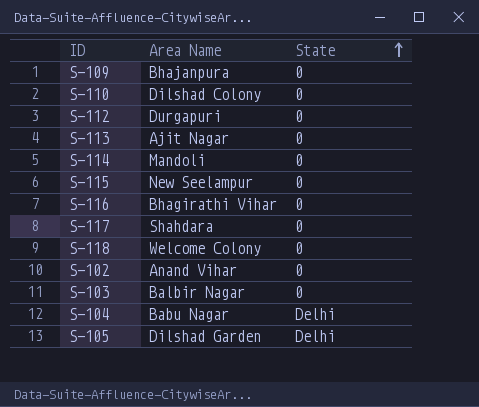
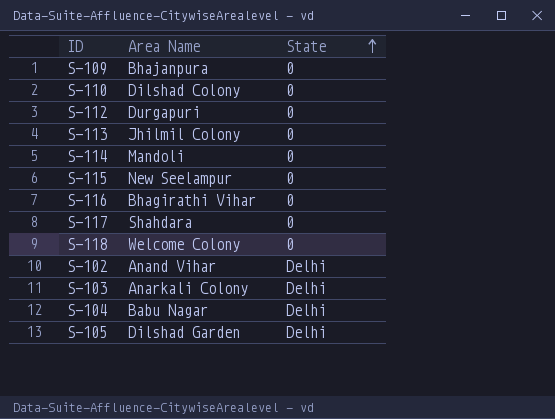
S-113 | Area Name: Ajit Nagar -> Jhilmil Colony
S-102 | State: 0 -> Delhi
S-103 | Area Name: Balbir Nagar -> Anarkali Colony
S-103 | State: 0 -> Delhi

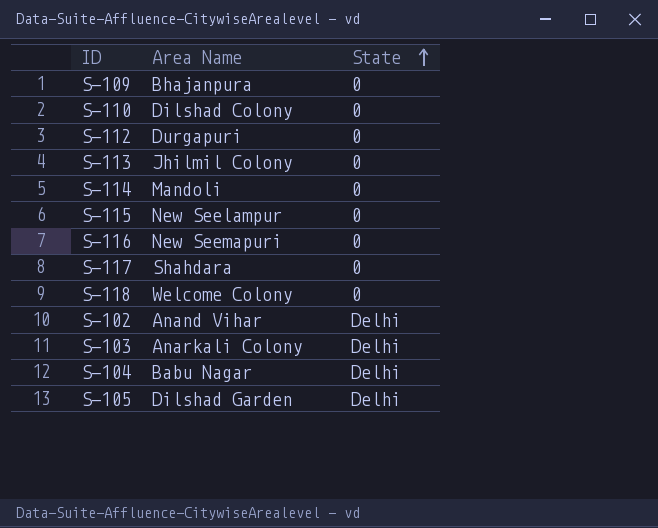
S-116 | Area Name: Bhagirathi Vihar -> New Seemapuri

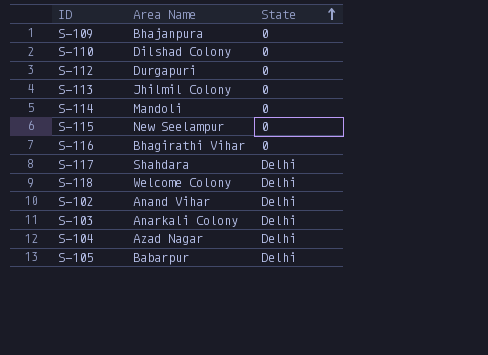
S-116 | Area Name: New Seemapuri -> Bhagirathi Vihar
S-117 | State: 0 -> Delhi
S-118 | State: 0 -> Delhi
S-104 | Area Name: Babu Nagar -> Azad Nagar
S-105 | Area Name: Dilshad Garden -> Babarpur

